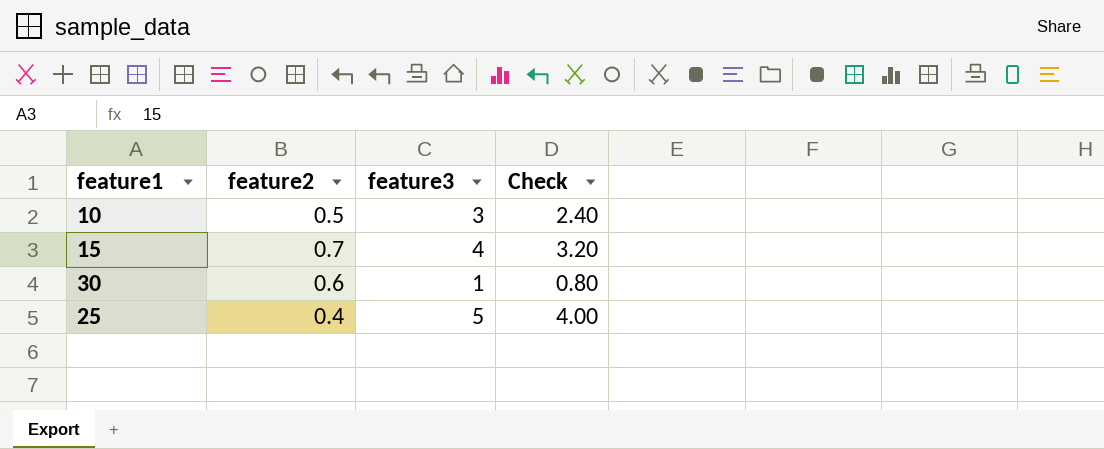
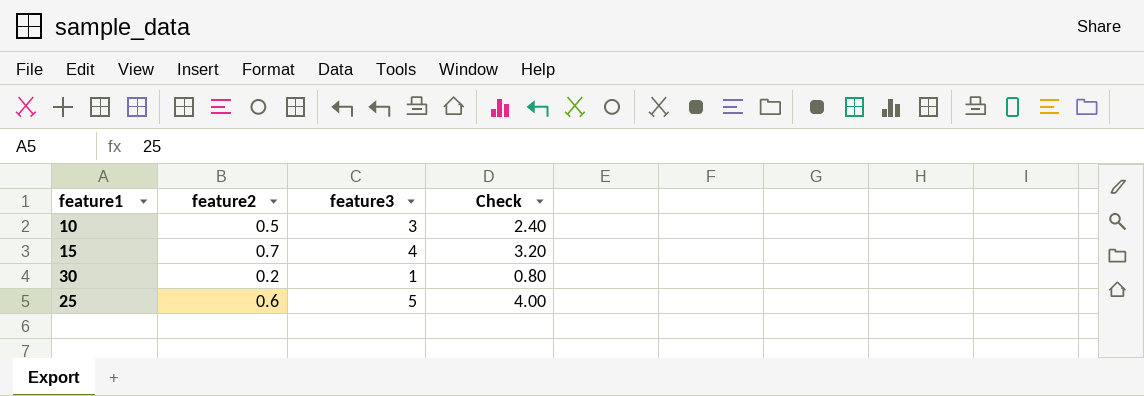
30 | feature2: 0.6 -> 0.2
25 | feature2: 0.4 -> 0.6

